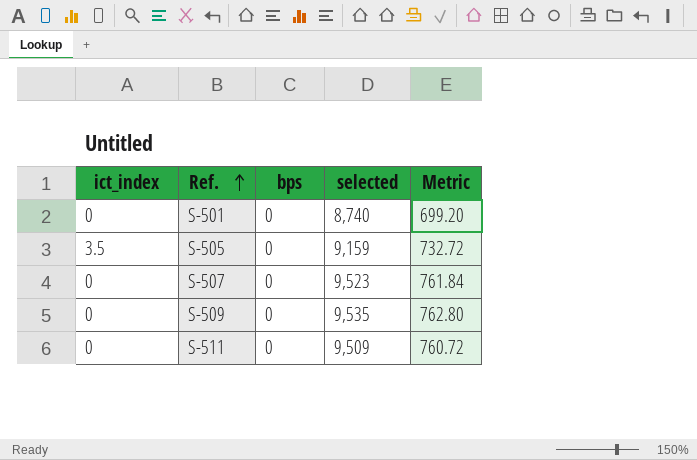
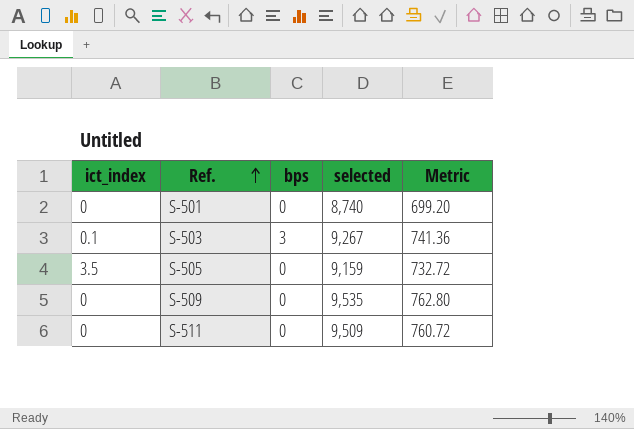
row S-507: 0 | 0 | 9,523 | 761.84 -> none
row S-503: none -> 0.1 | 3 | 9,267 | 741.36

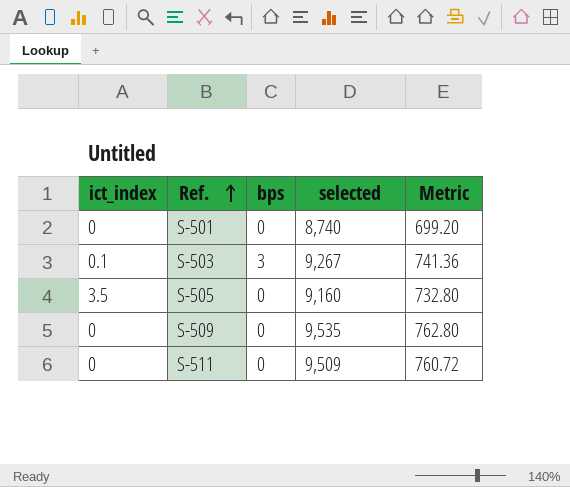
S-505 | selected: 9,159 -> 9,160
S-505 | Metric: 732.72 -> 732.80

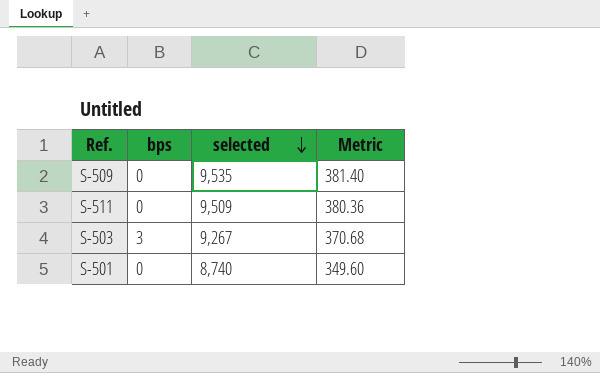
row order: Ref. ascending -> selected descending
column ict_index | position: 1 -> none
column Metric | formula: [selected] * 0.08 -> [selected] * 0.04
row S-505: 3.5 | 0 | 9,160 | 732.80 -> none

